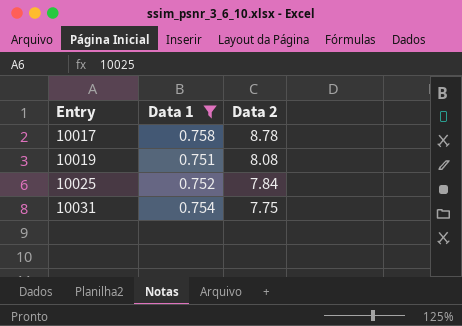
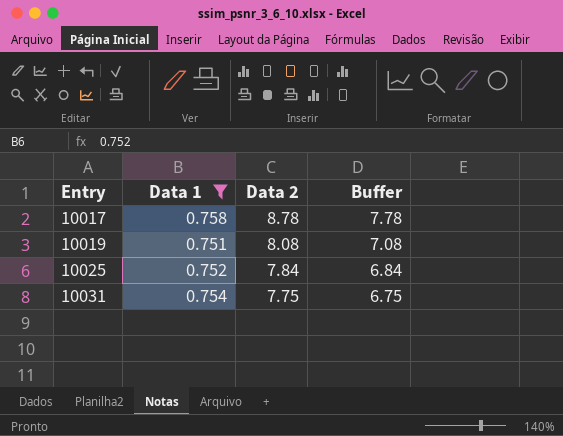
column Buffer | formula: none -> [Data 2] - 1

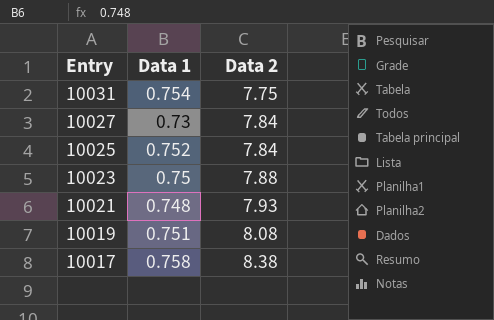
filter: Data 1 >= 0.751 -> none
row order: Entry ascending -> Entry descending
column Buffer | formula: [Data 2] - 1 -> none
10017 | Data 2: 8.78 -> 8.38

